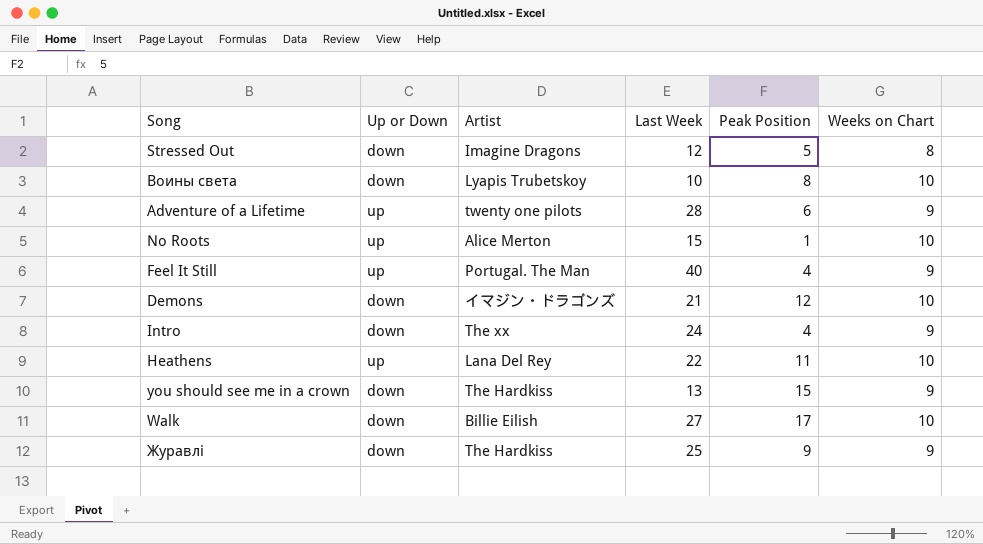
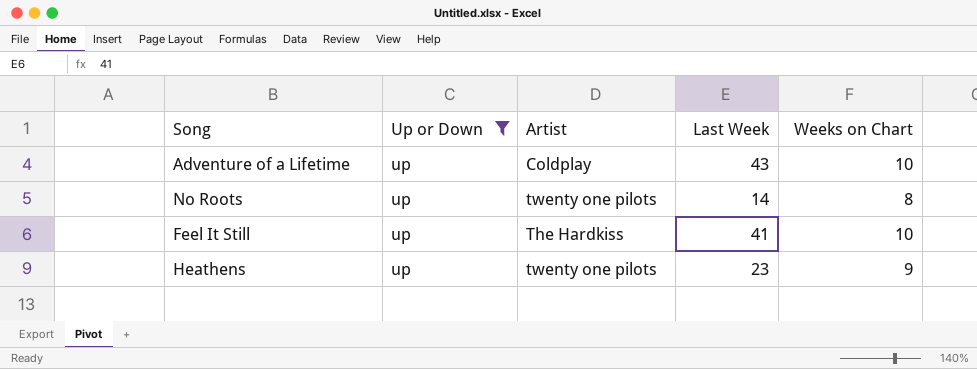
filter: none -> Up or Down = up
column Peak Position | position: 5 -> none
Adventure of a Lifetime | Artist: twenty one pilots -> Coldplay
Adventure of a Lifetime | Last Week: 28 -> 43
Adventure of a Lifetime | Weeks on Chart: 9 -> 10
No Roots | Artist: Alice Merton -> twenty one pilots
No Roots | Last Week: 15 -> 14
No Roots | Weeks on Chart: 10 -> 8
Feel It Still | Artist: Portugal. The Man -> The Hardkiss
Feel It Still | Last Week: 40 -> 41
Feel It Still | Weeks on Chart: 9 -> 10
Heathens | Artist: Lana Del Rey -> twenty one pilots
Heathens | Last Week: 22 -> 23
Heathens | Weeks on Chart: 10 -> 9

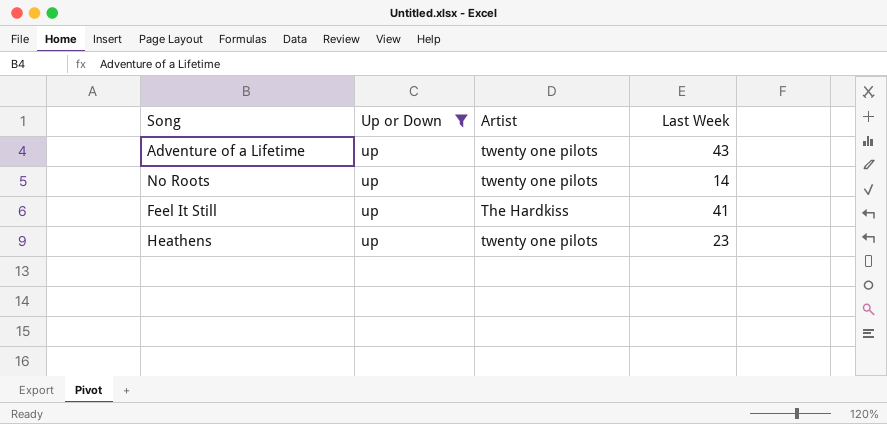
column Weeks on Chart | position: 5 -> none
Adventure of a Lifetime | Artist: Coldplay -> twenty one pilots

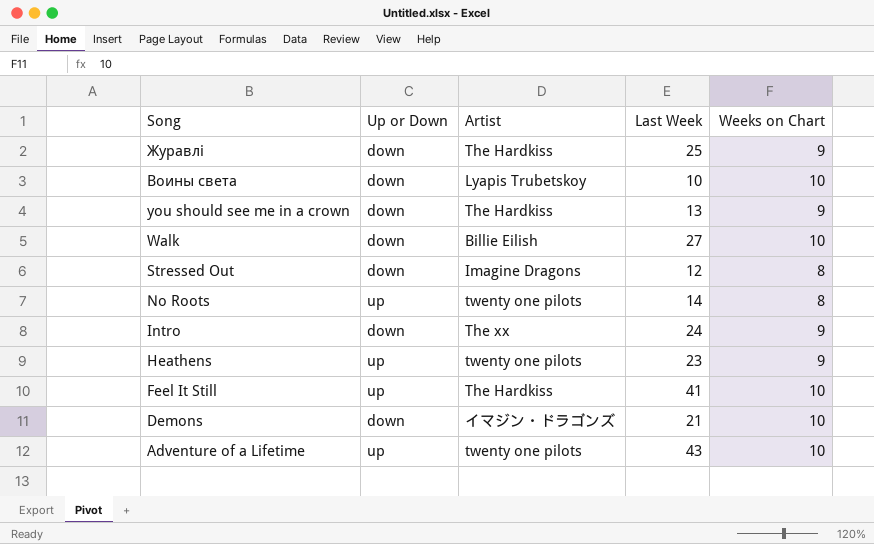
filter: Up or Down = up -> none
row order: none -> Song descending
column Weeks on Chart | position: none -> 5

